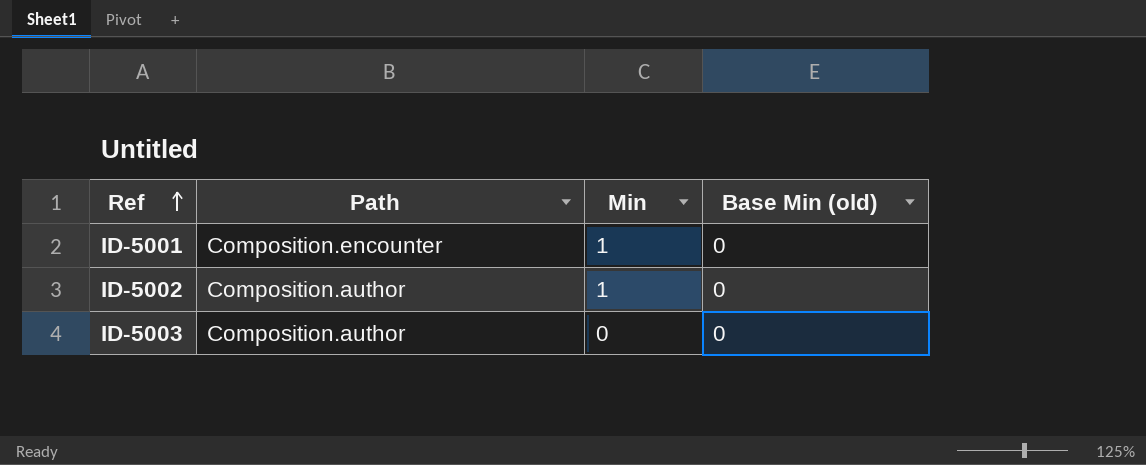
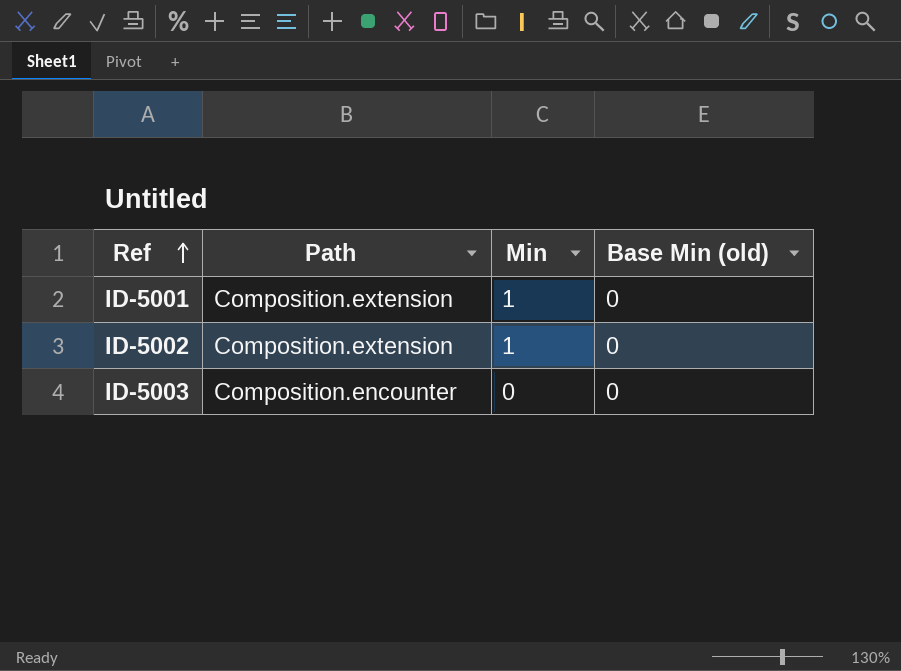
ID-5001 | Path: Composition.encounter -> Composition.extension
ID-5002 | Path: Composition.author -> Composition.extension
ID-5003 | Path: Composition.author -> Composition.encounter

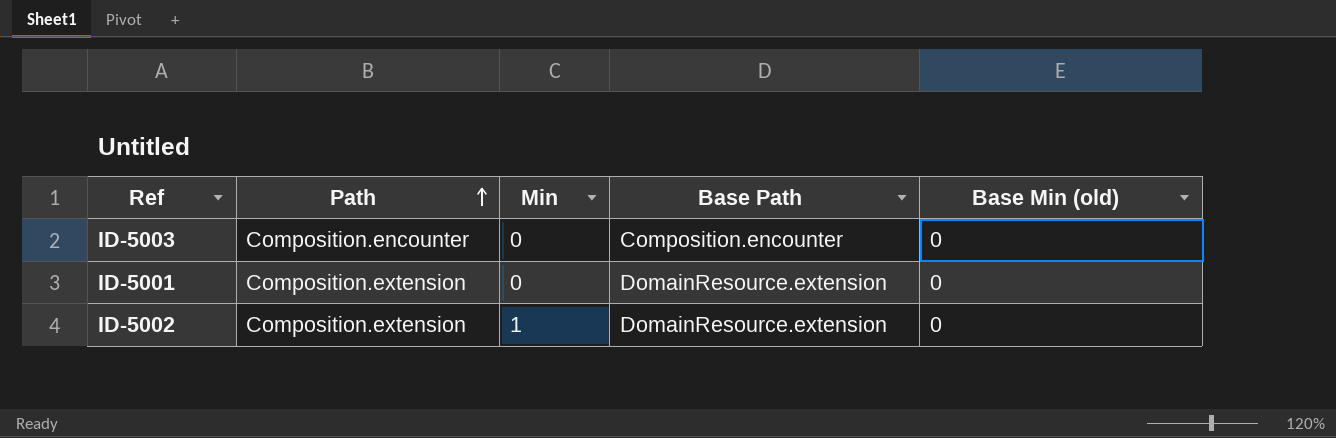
row order: Ref ascending -> Path ascending
column Base Path | position: none -> 4
ID-5001 | Min: 1 -> 0

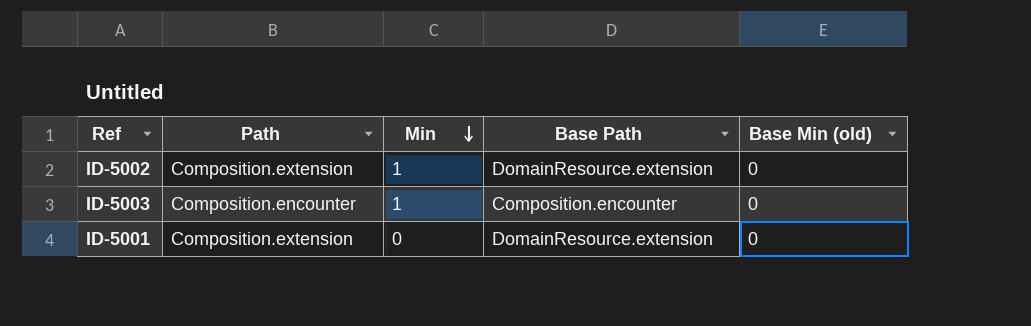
row order: Path ascending -> Min descending
ID-5003 | Min: 0 -> 1

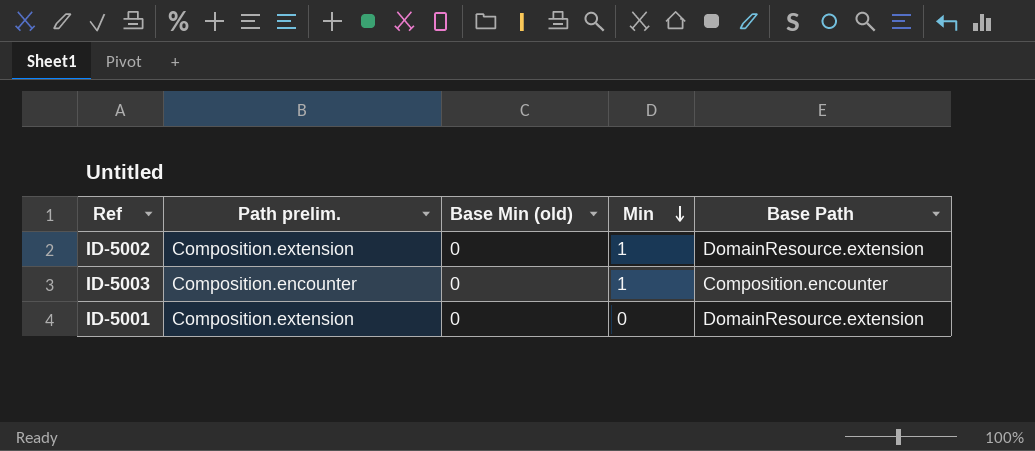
column name: Path -> Path prelim.
column Base Min (old) | position: 5 -> 3

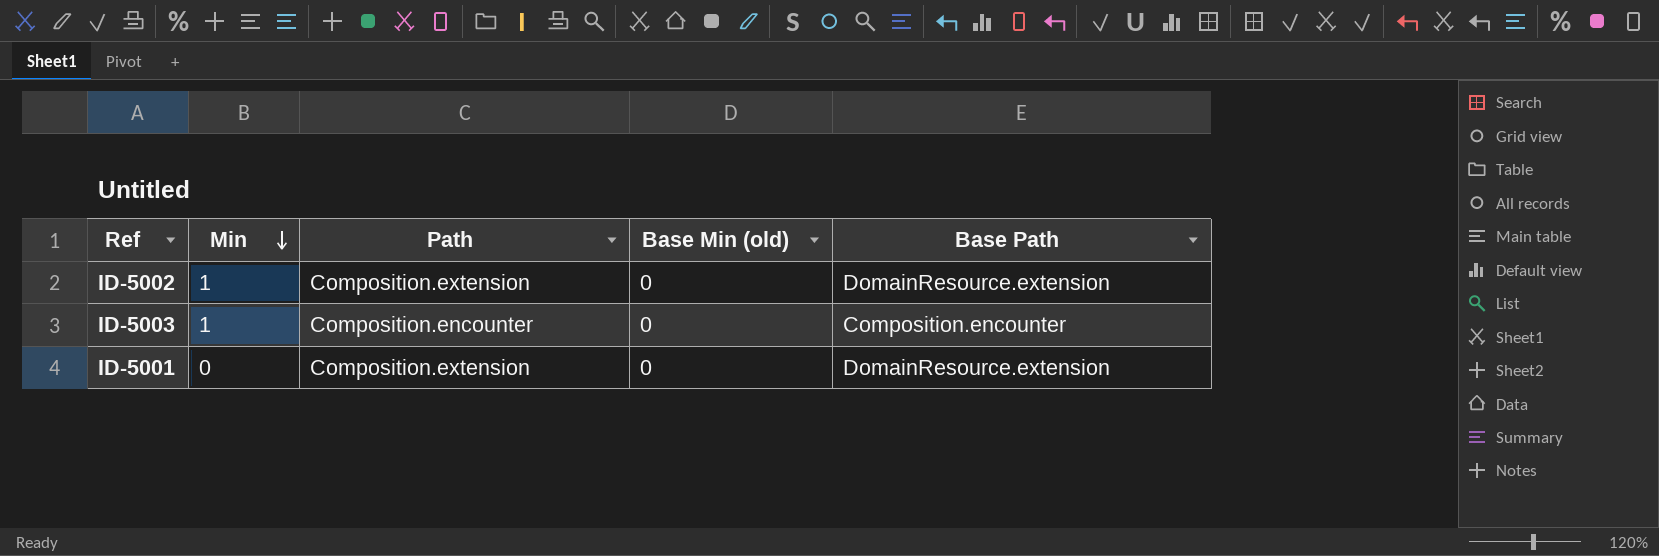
column Min | position: 4 -> 2
column name: Path prelim. -> Path

